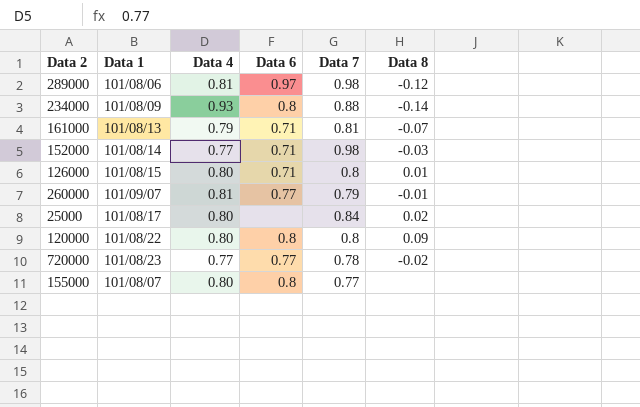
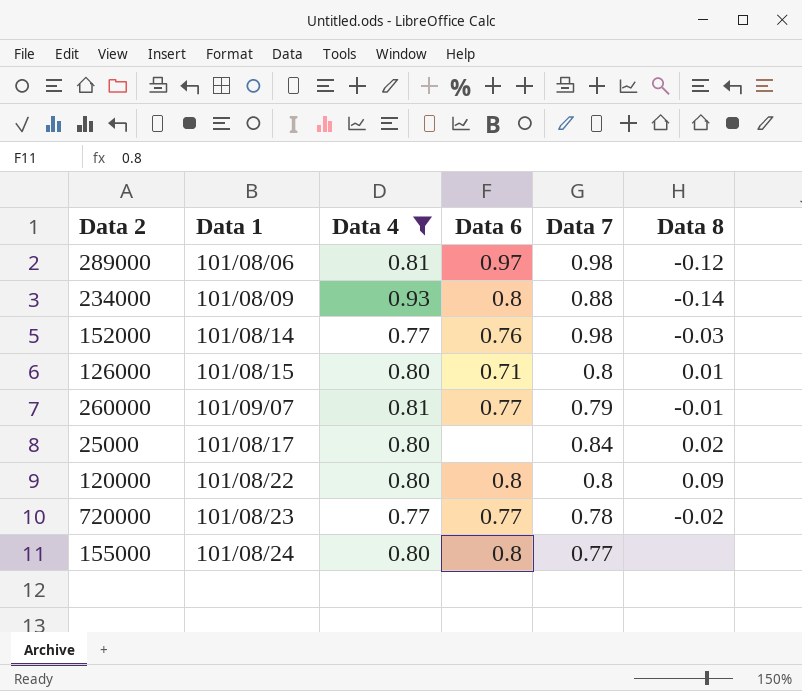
filter: none -> Data 4 != 0.79
152000 | Data 6: 0.71 -> 0.76
155000 | Data 1: 101/08/07 -> 101/08/24

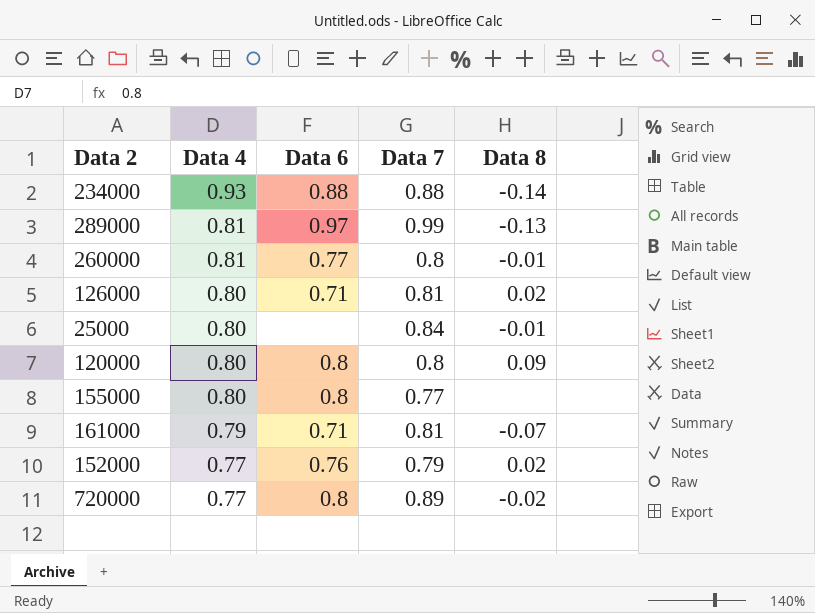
filter: Data 4 != 0.79 -> none
row order: none -> Data 4 descending
column Data 1 | position: 2 -> none
234000 | Data 6: 0.8 -> 0.88
289000 | Data 7: 0.98 -> 0.99
289000 | Data 8: -0.12 -> -0.13
260000 | Data 7: 0.79 -> 0.8
126000 | Data 7: 0.8 -> 0.81
126000 | Data 8: 0.01 -> 0.02
25000 | Data 8: 0.02 -> -0.01
152000 | Data 7: 0.98 -> 0.79
152000 | Data 8: -0.03 -> 0.02
720000 | Data 6: 0.77 -> 0.8
720000 | Data 7: 0.78 -> 0.89

